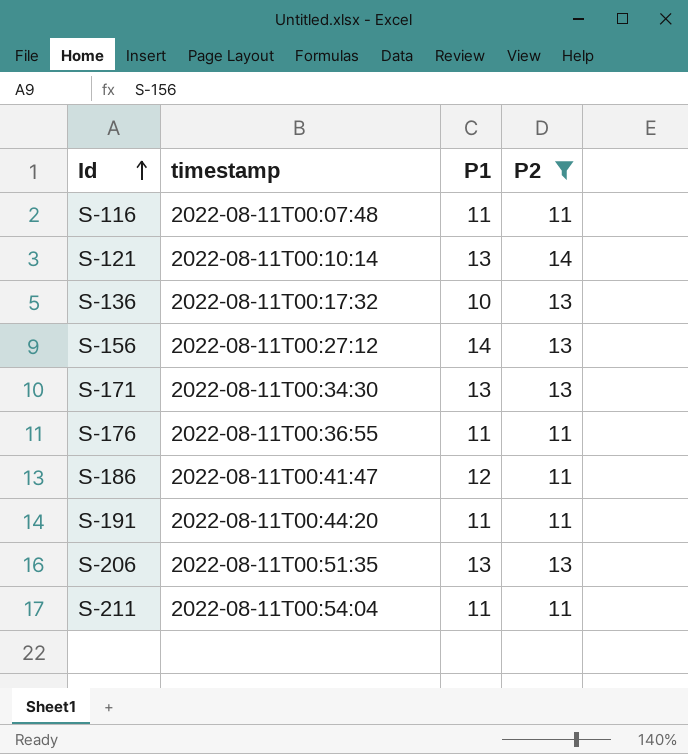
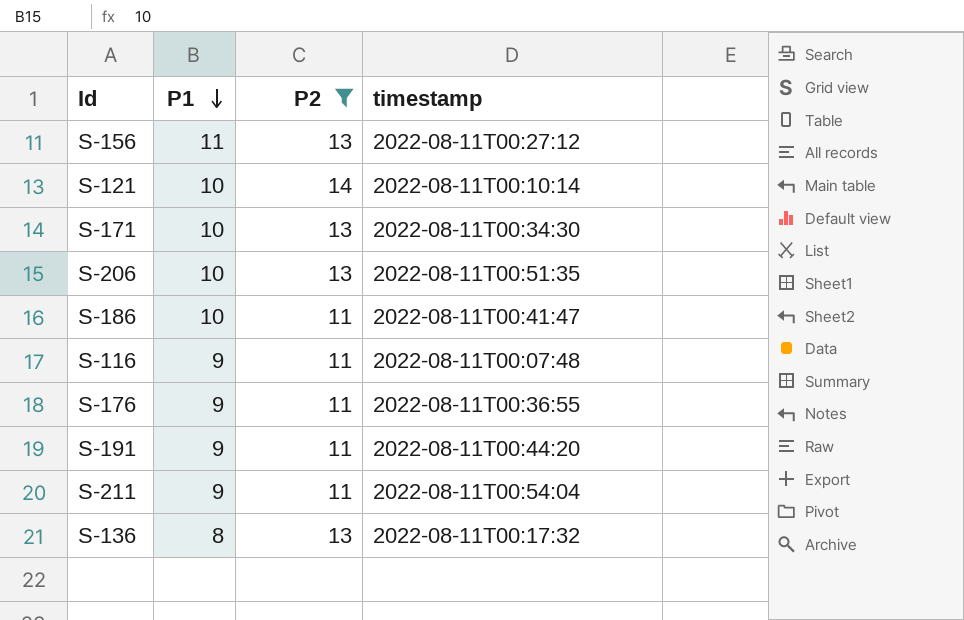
row order: Id ascending -> P1 descending
column timestamp | position: 2 -> 4
S-156 | P1: 14 -> 11
S-121 | P1: 13 -> 10
S-171 | P1: 13 -> 10
S-206 | P1: 13 -> 10
S-186 | P1: 12 -> 10
S-116 | P1: 11 -> 9
S-176 | P1: 11 -> 9
S-191 | P1: 11 -> 9
S-211 | P1: 11 -> 9
S-136 | P1: 10 -> 8

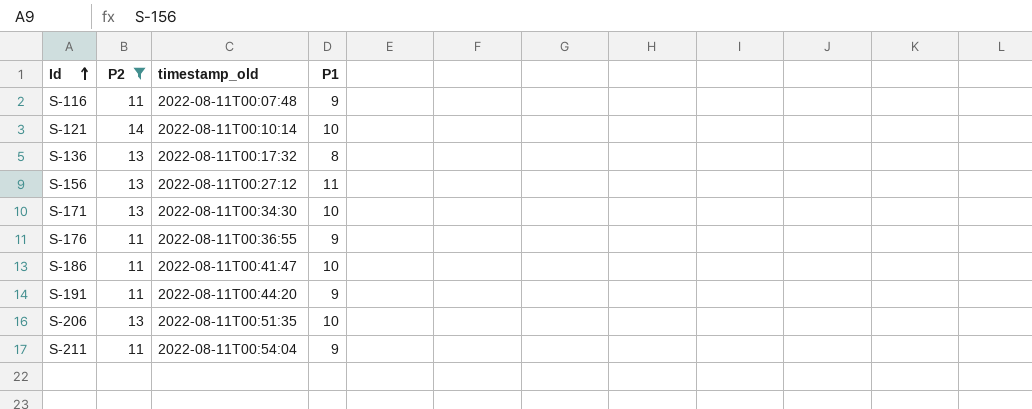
row order: P1 descending -> Id ascending
column name: timestamp -> timestamp_old
column P1 | position: 2 -> 4

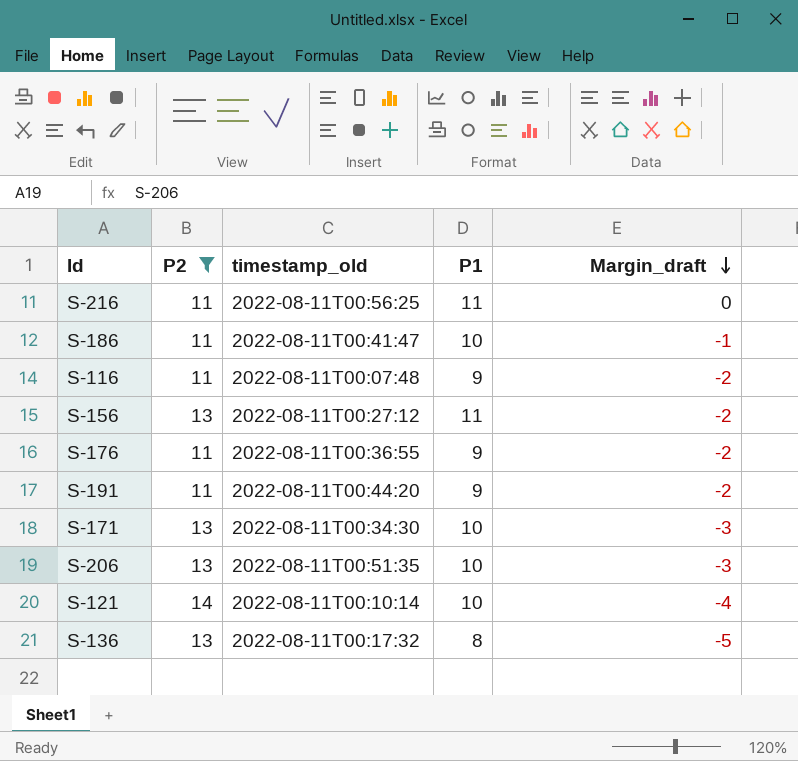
row order: Id ascending -> Margin_draft descending
column Margin_draft | formula: none -> [P1] - [P2]
row S-211: 11 | 2022-08-11T00:54:04 | 9 -> none
row S-216: none -> 11 | 2022-08-11T00:56:25 | 11 | 0

